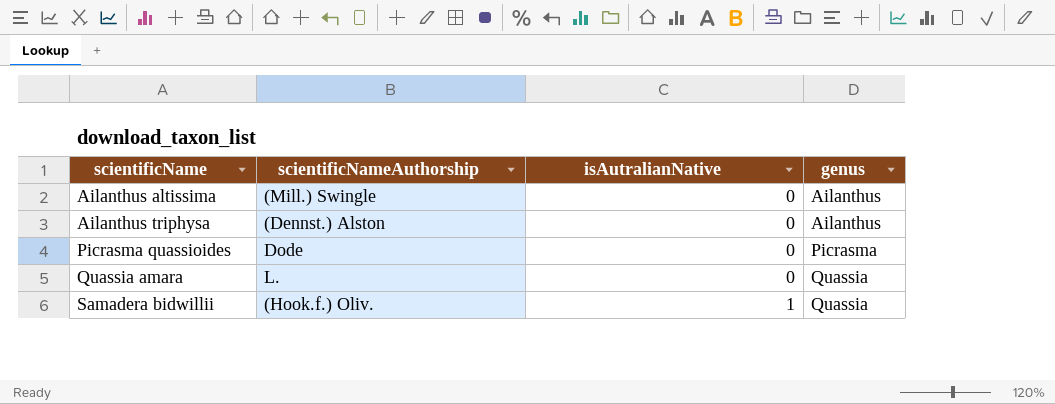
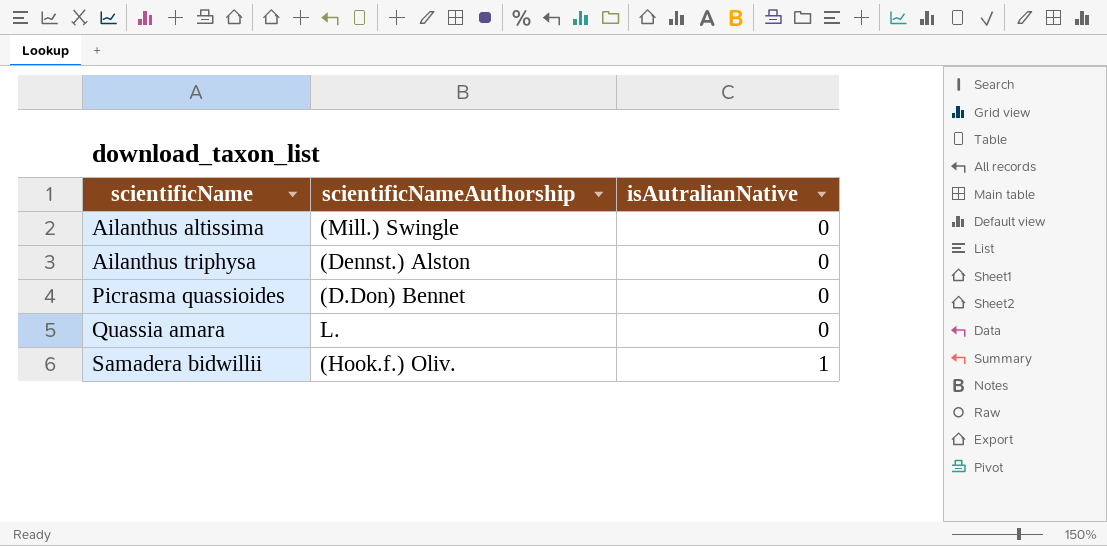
column genus | position: 4 -> none
Picrasma quassioides | scientificNameAuthorship: Dode -> (D.Don) Bennet

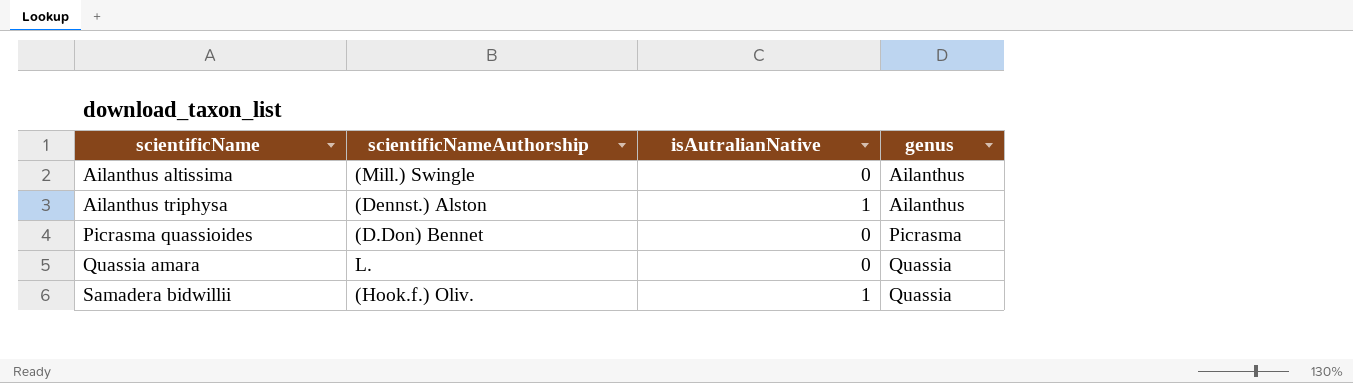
column genus | position: none -> 4
Ailanthus triphysa | isAutralianNative: 0 -> 1

